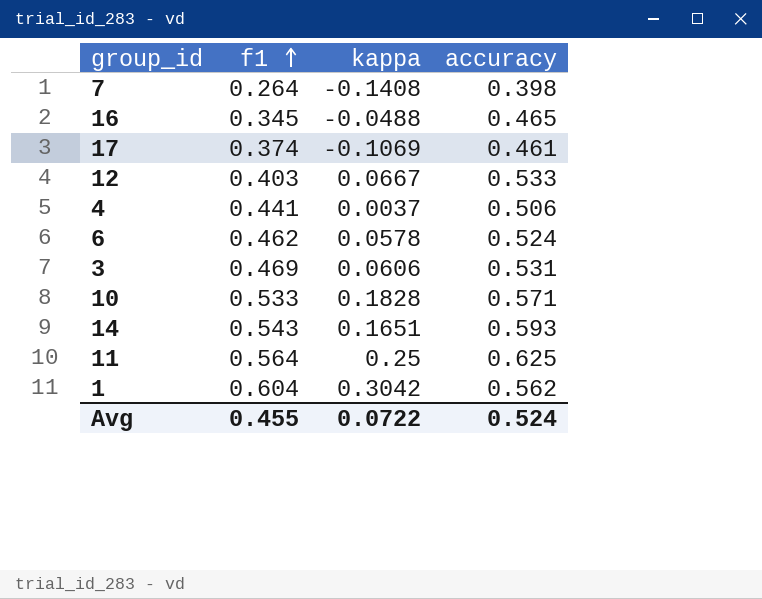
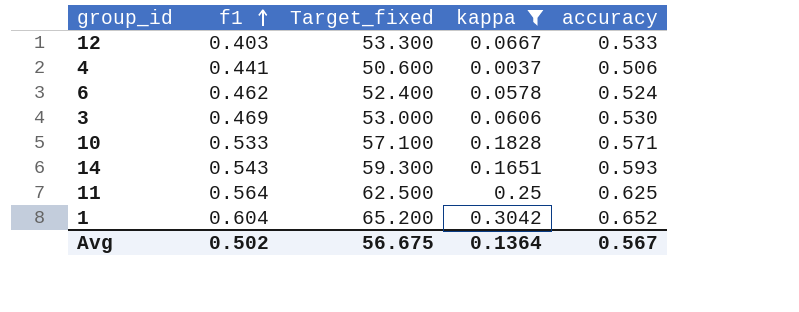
filter: none -> kappa >= 0.0037
column Target_fixed | formula: none -> [accuracy] * 100
3 | accuracy: 0.531 -> 0.530
1 | accuracy: 0.562 -> 0.652
Avg | f1: 0.455 -> 0.502
Avg | kappa: 0.0722 -> 0.1364
Avg | accuracy: 0.524 -> 0.567

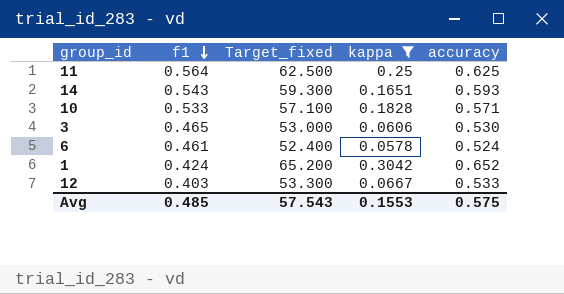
row order: f1 ascending -> f1 descending
row 4: 0.441 | 50.600 | 0.0037 | 0.506 -> none
3 | f1: 0.469 -> 0.465
6 | f1: 0.462 -> 0.461
1 | f1: 0.604 -> 0.424
Avg | f1: 0.502 -> 0.485
Avg | Target_fixed: 56.675 -> 57.543
Avg | kappa: 0.1364 -> 0.1553
Avg | accuracy: 0.567 -> 0.575

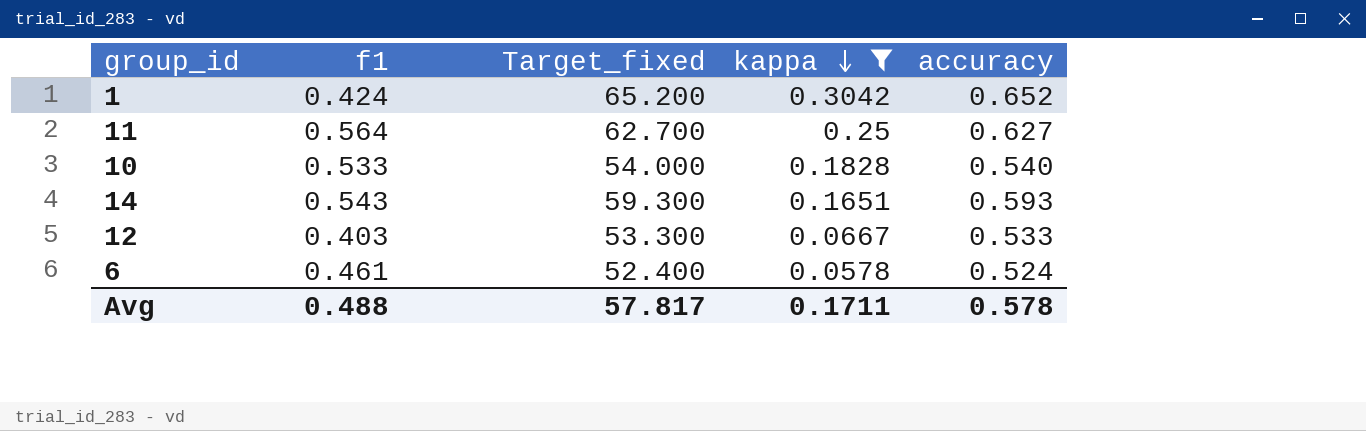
row order: f1 descending -> kappa descending
row 3: 0.465 | 53.000 | 0.0606 | 0.530 -> none
11 | Target_fixed: 62.500 -> 62.700
11 | accuracy: 0.625 -> 0.627
10 | Target_fixed: 57.100 -> 54.000
10 | accuracy: 0.571 -> 0.540
Avg | f1: 0.485 -> 0.488
Avg | Target_fixed: 57.543 -> 57.817
Avg | kappa: 0.1553 -> 0.1711
Avg | accuracy: 0.575 -> 0.578

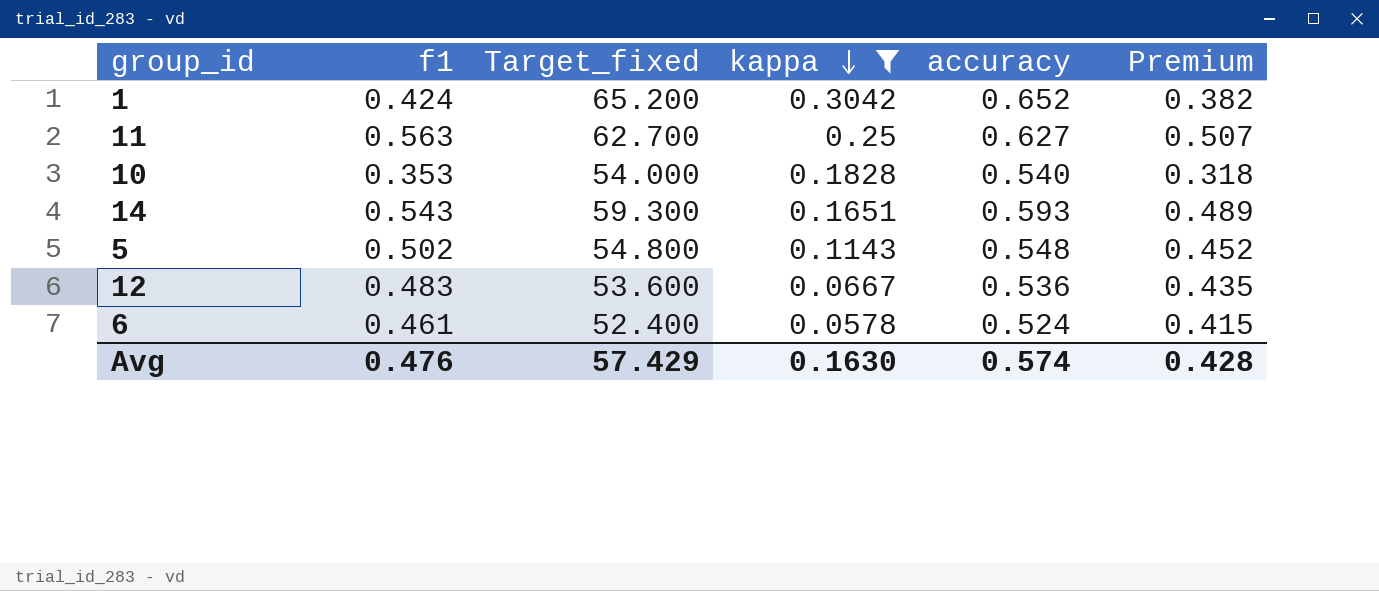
column Premium | formula: none -> [f1] * 0.9
11 | f1: 0.564 -> 0.563
10 | f1: 0.533 -> 0.353
row 5: none -> 0.502 | 54.800 | 0.1143 | 0.548 | 0.452
12 | f1: 0.403 -> 0.483
12 | Target_fixed: 53.300 -> 53.600
12 | accuracy: 0.533 -> 0.536
Avg | f1: 0.488 -> 0.476
Avg | Target_fixed: 57.817 -> 57.429
Avg | kappa: 0.1711 -> 0.1630
Avg | accuracy: 0.578 -> 0.574

